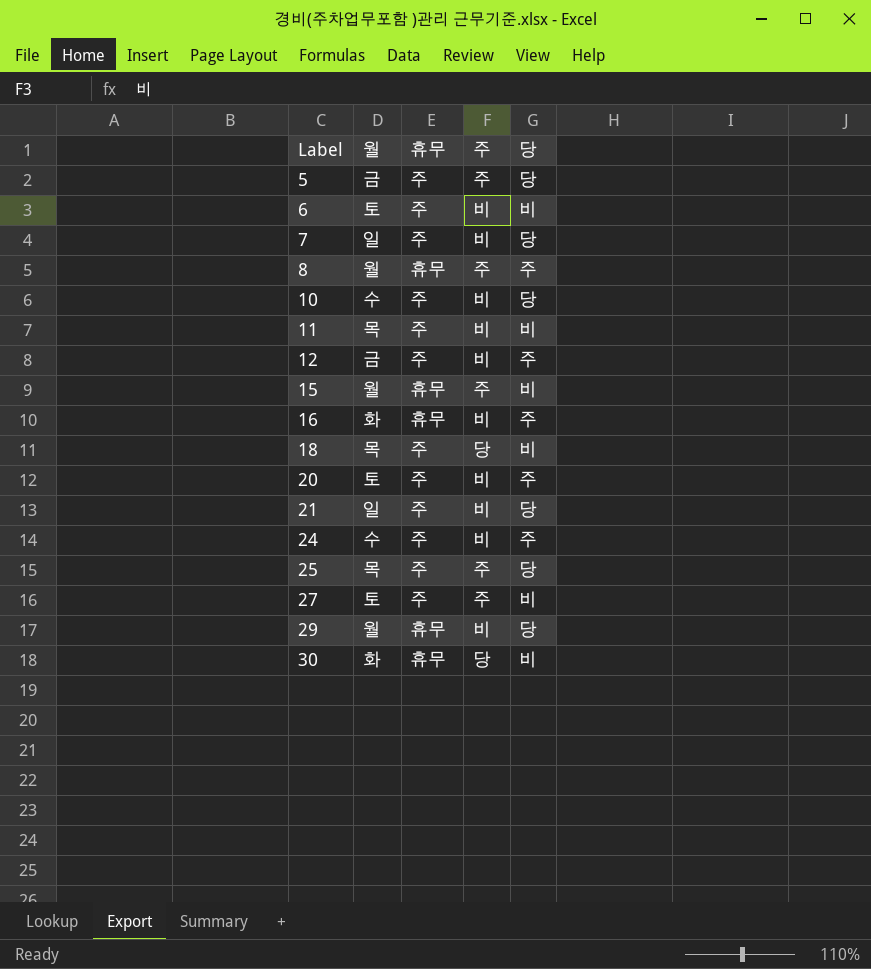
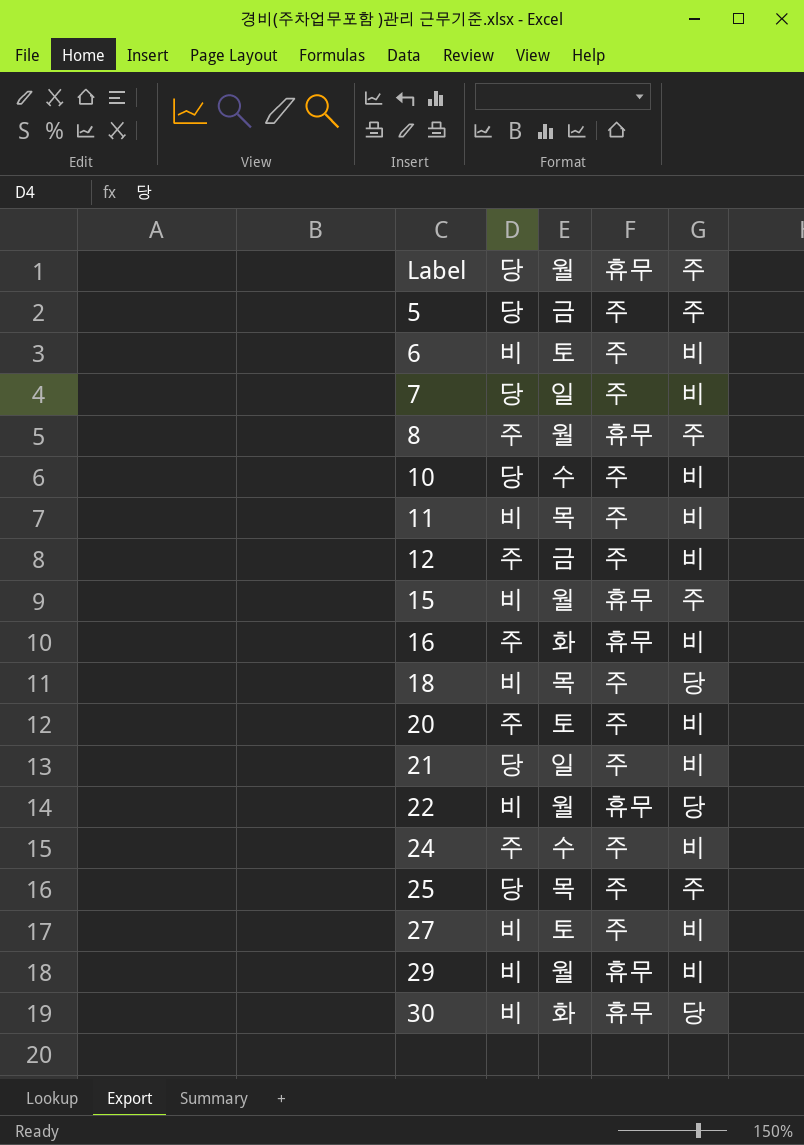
column 당 | position: 5 -> 2
row 22: none -> 비 | 월 | 휴무 | 당
27 | 주: 주 -> 비
29 | 당: 당 -> 비

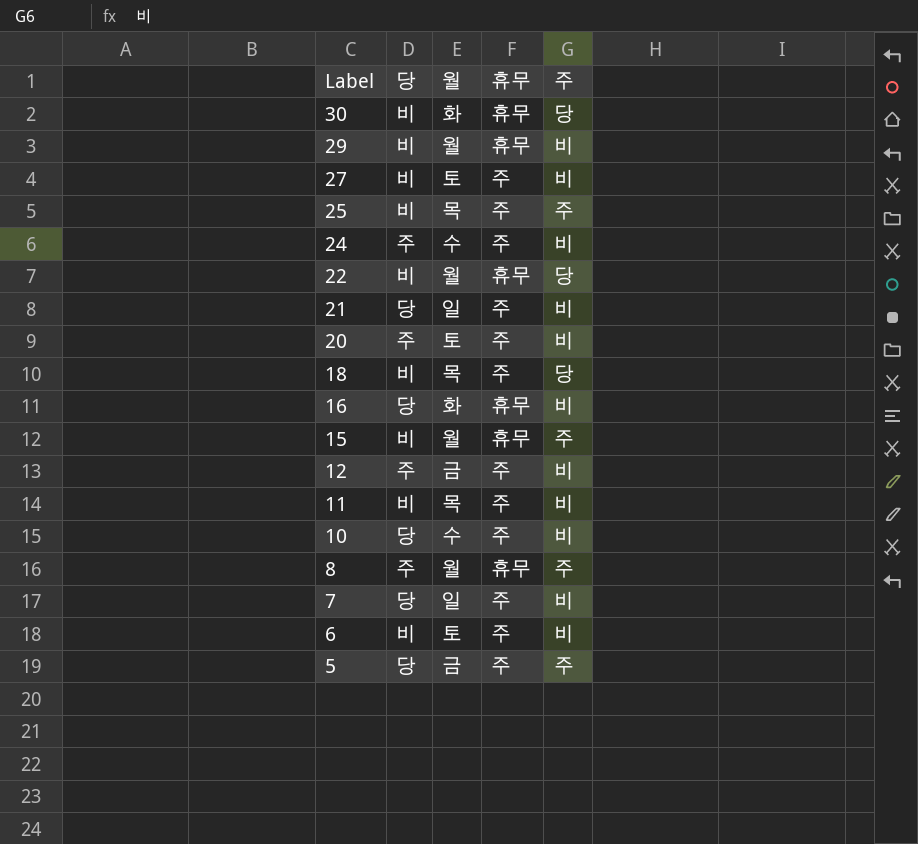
row order: Label ascending -> Label descending
25 | 당: 당 -> 비
16 | 당: 주 -> 당

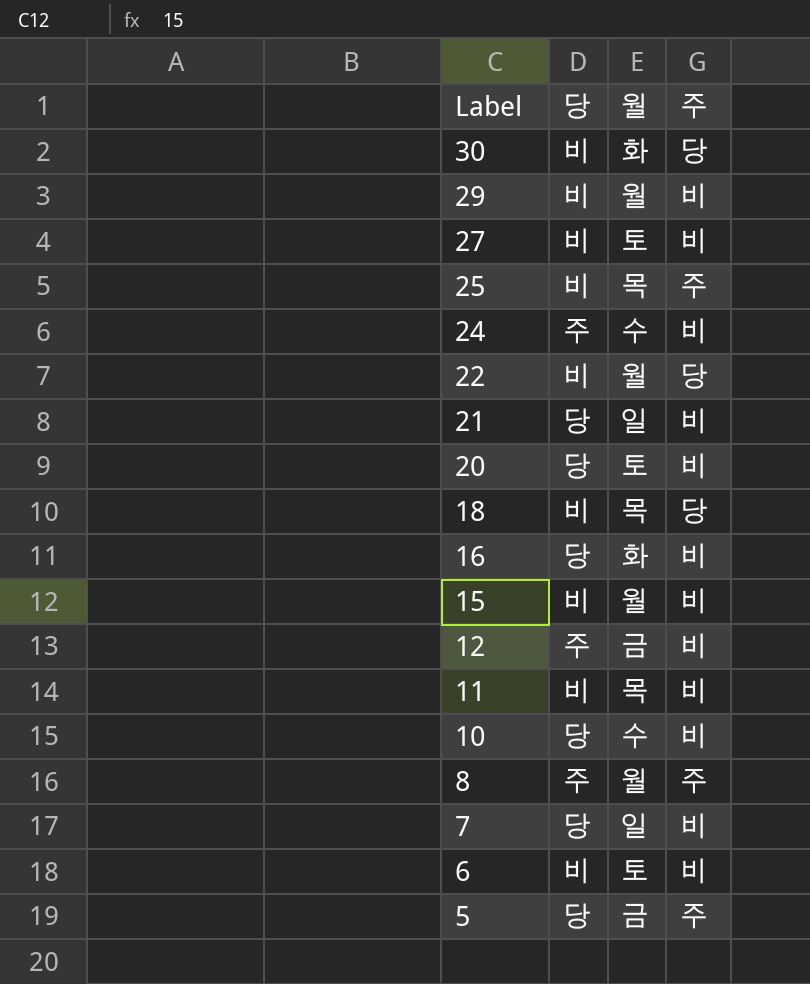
column 휴무 | position: 4 -> none
20 | 당: 주 -> 당
15 | 주: 주 -> 비

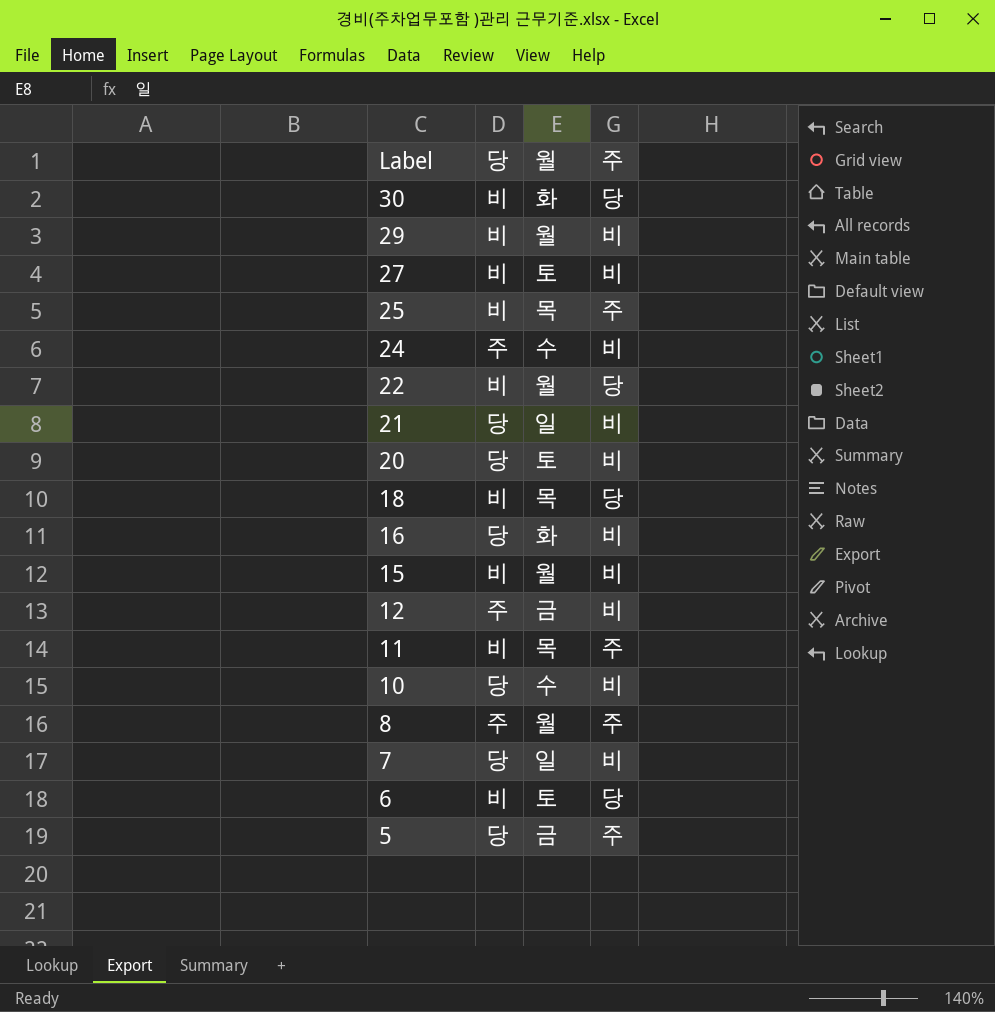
11 | 주: 비 -> 주
6 | 주: 비 -> 당

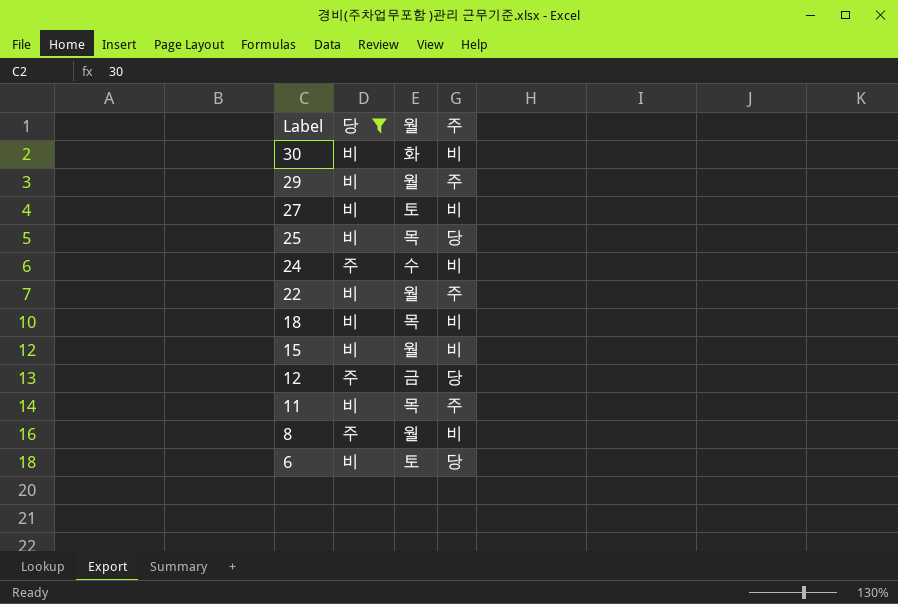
filter: none -> 당 != 당
30 | 주: 당 -> 비
29 | 주: 비 -> 주
25 | 주: 주 -> 당
22 | 주: 당 -> 주
18 | 주: 당 -> 비
12 | 주: 비 -> 당
8 | 주: 주 -> 비

